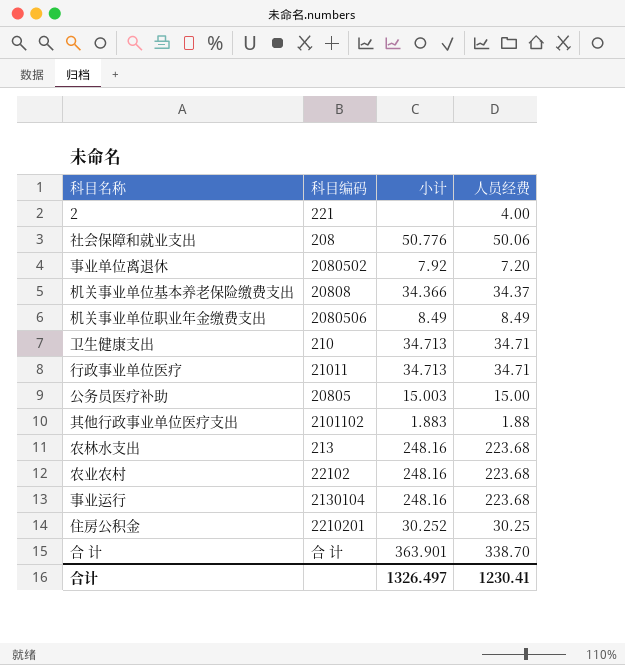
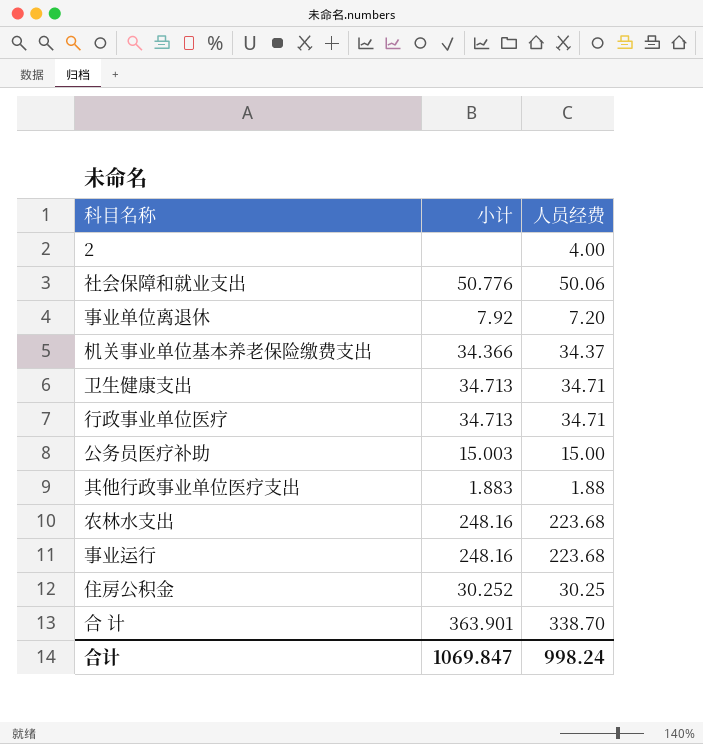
column 科目编码 | position: 2 -> none
row 机关事业单位职业年金缴费支出: 2080506 | 8.49 | 8.49 -> none
row 农业农村: 22102 | 248.16 | 223.68 -> none
合计 | 小计: 1326.497 -> 1069.847
合计 | 人员经费: 1230.41 -> 998.24

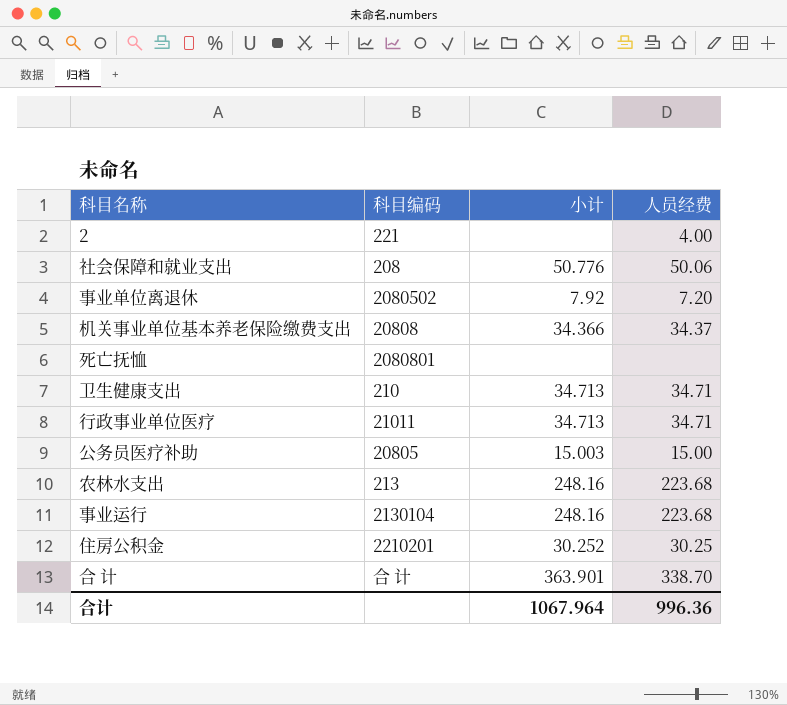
column 科目编码 | position: none -> 2
row 其他行政事业单位医疗支出: 1.883 | 1.88 -> none
row 死亡抚恤: none -> 2080801 | none | none
合计 | 小计: 1069.847 -> 1067.964
合计 | 人员经费: 998.24 -> 996.36

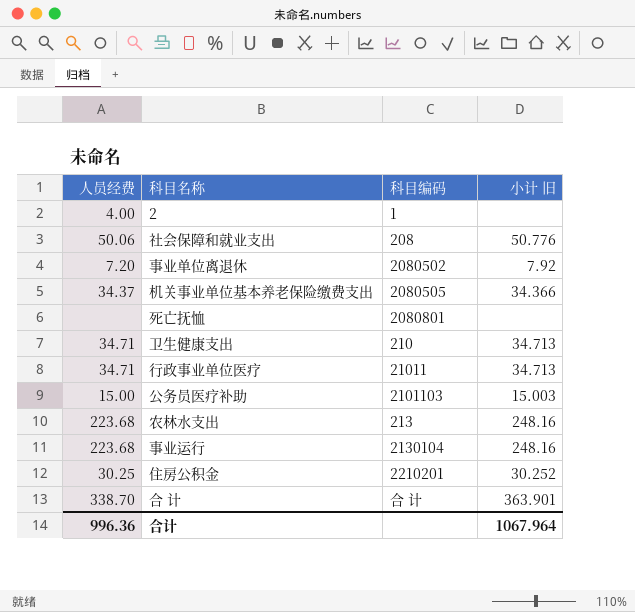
column 人员经费 | position: 4 -> 1
column name: 小计 -> 小计 旧
2 | 科目编码: 221 -> 1
机关事业单位基本养老保险缴费支出 | 科目编码: 20808 -> 2080505
公务员医疗补助 | 科目编码: 20805 -> 2101103

